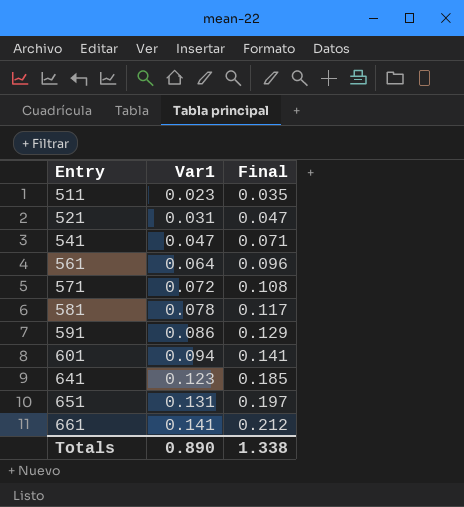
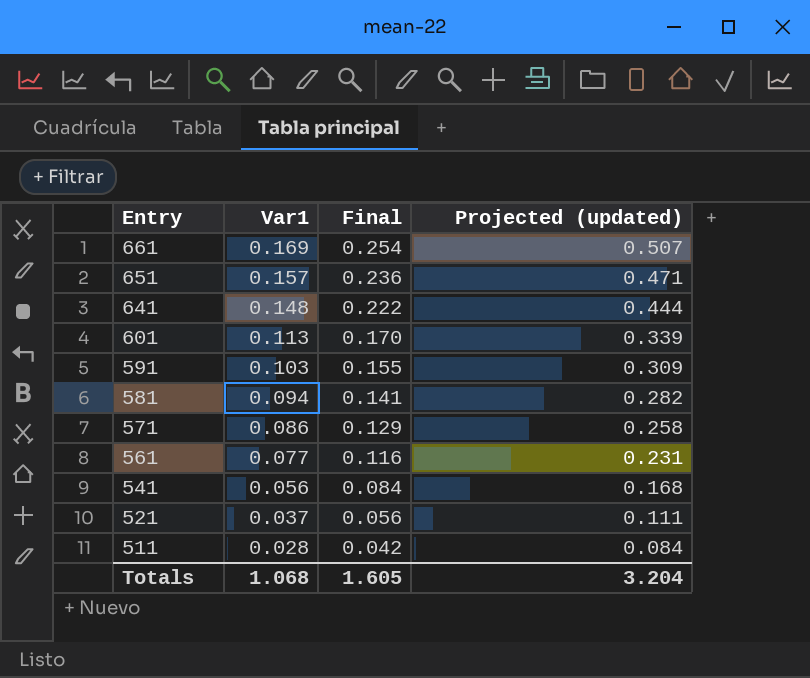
row order: Entry ascending -> Entry descending
column Projected (updated) | formula: none -> [Var1] * 3
661 | Var1: 0.141 -> 0.169
661 | Final: 0.212 -> 0.254
651 | Var1: 0.131 -> 0.157
651 | Final: 0.197 -> 0.236
641 | Var1: 0.123 -> 0.148
641 | Final: 0.185 -> 0.222
601 | Var1: 0.094 -> 0.113
601 | Final: 0.141 -> 0.170
591 | Var1: 0.086 -> 0.103
591 | Final: 0.129 -> 0.155
581 | Var1: 0.078 -> 0.094
581 | Final: 0.117 -> 0.141
571 | Var1: 0.072 -> 0.086
571 | Final: 0.108 -> 0.129
561 | Var1: 0.064 -> 0.077
561 | Final: 0.096 -> 0.116
541 | Var1: 0.047 -> 0.056
541 | Final: 0.071 -> 0.084
521 | Var1: 0.031 -> 0.037
521 | Final: 0.047 -> 0.056
511 | Var1: 0.023 -> 0.028
511 | Final: 0.035 -> 0.042
Totals | Var1: 0.890 -> 1.068
Totals | Final: 1.338 -> 1.605

